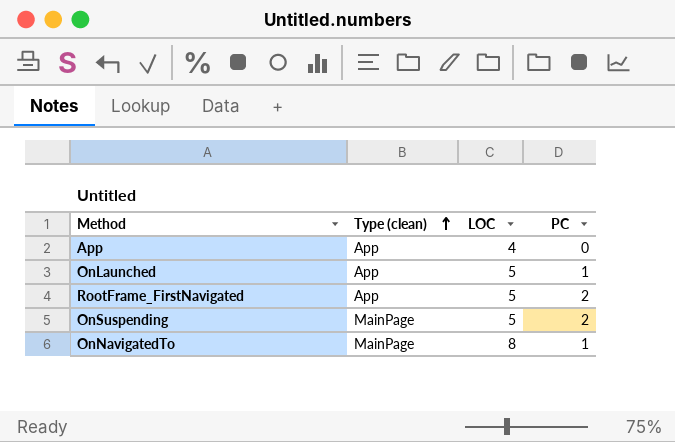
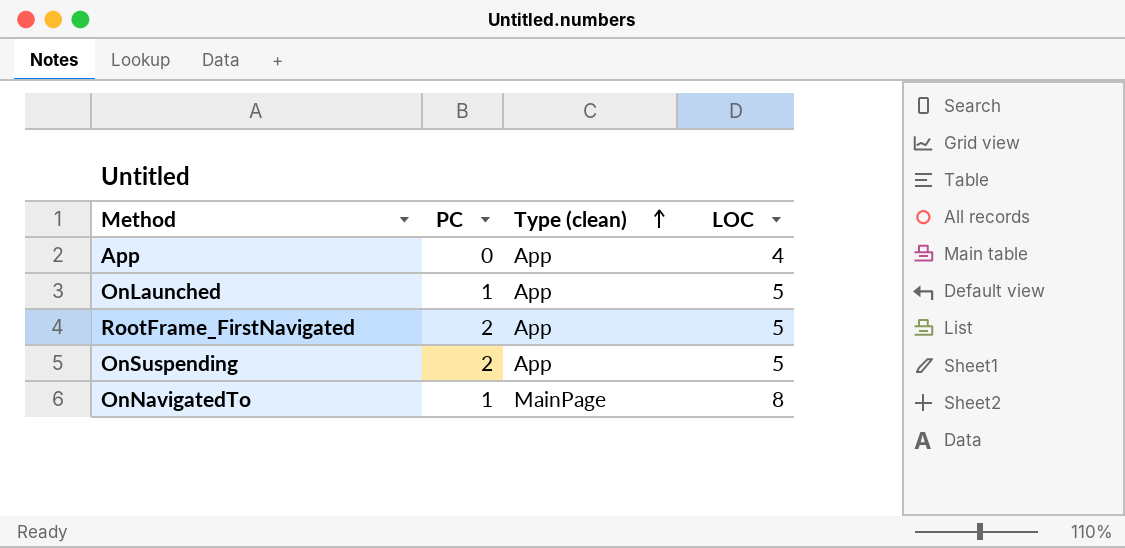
column PC | position: 4 -> 2
OnSuspending | Type (clean): MainPage -> App

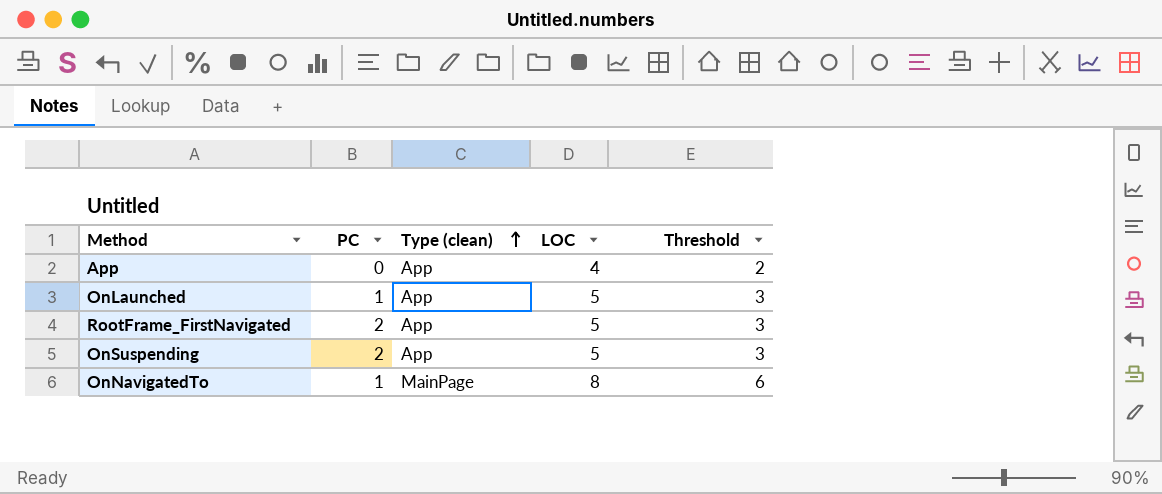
column Threshold | formula: none -> [LOC] - 2

